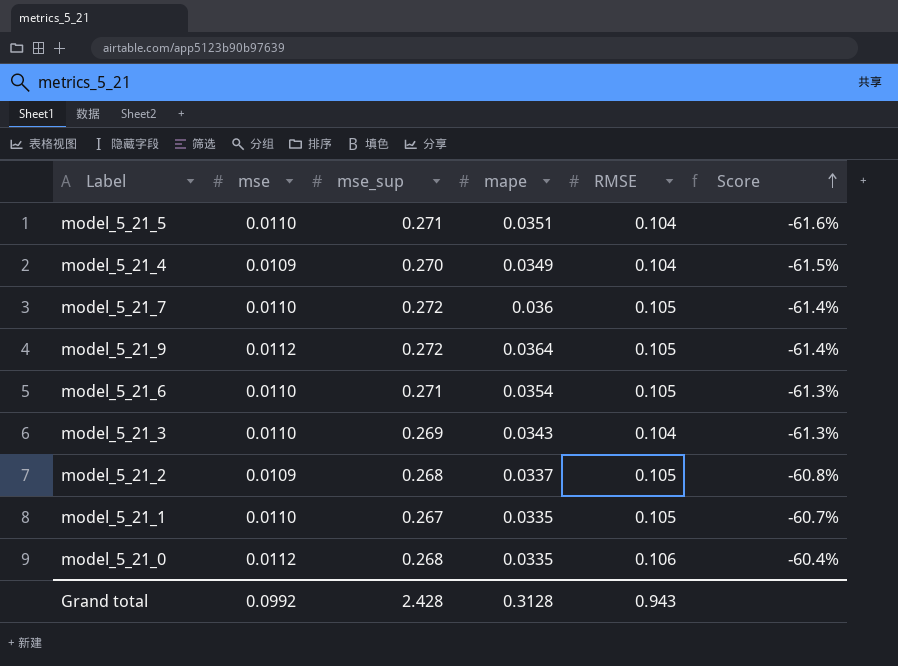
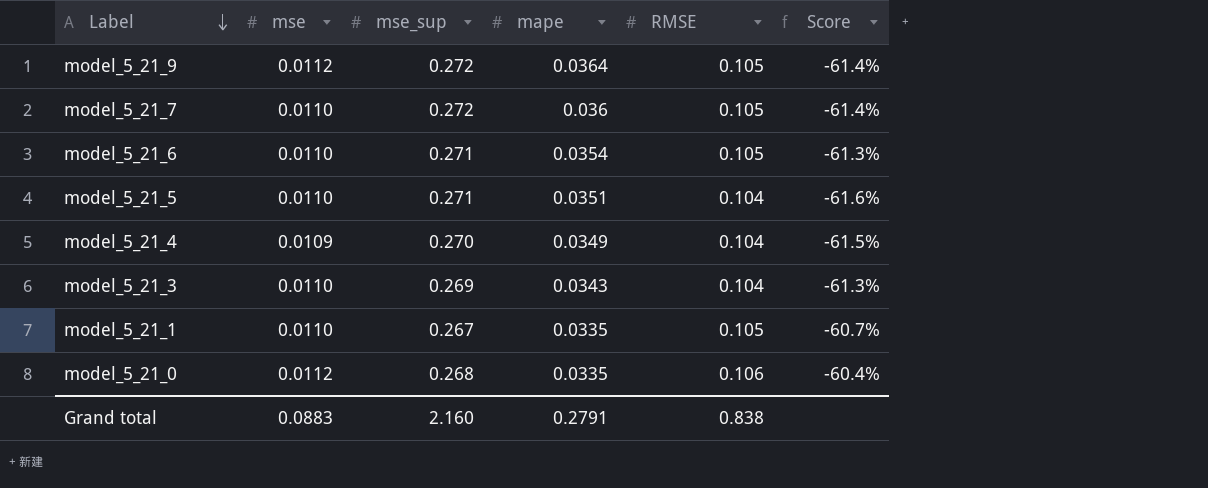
row order: Score ascending -> Label descending
row model_5_21_2: 0.0109 | 0.268 | 0.0337 | 0.105 | -60.8% -> none
Grand total | mse: 0.0992 -> 0.0883
Grand total | mse_sup: 2.428 -> 2.160
Grand total | mape: 0.3128 -> 0.2791
Grand total | RMSE: 0.943 -> 0.838

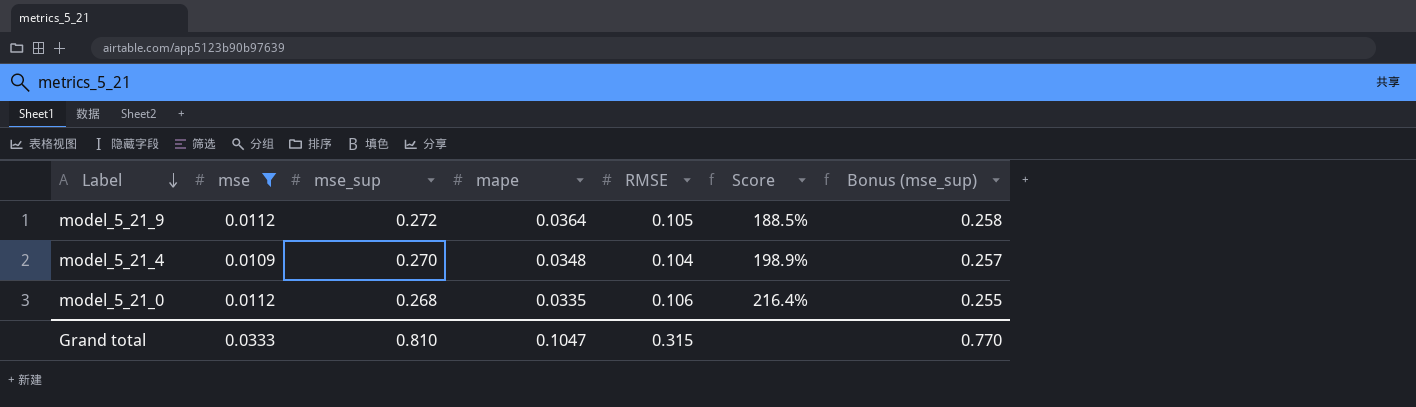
filter: none -> mse != 0.0110
column Score | formula: ([RMSE] - [mse_sup]) / [mse_sup] -> ([RMSE] - [mape]) / [mape]
column Bonus (mse_sup) | formula: none -> [mse_sup] * 0.95
model_5_21_4 | mape: 0.0349 -> 0.0348
Grand total | mse: 0.0883 -> 0.0333
Grand total | mse_sup: 2.160 -> 0.810
Grand total | mape: 0.2791 -> 0.1047
Grand total | RMSE: 0.838 -> 0.315

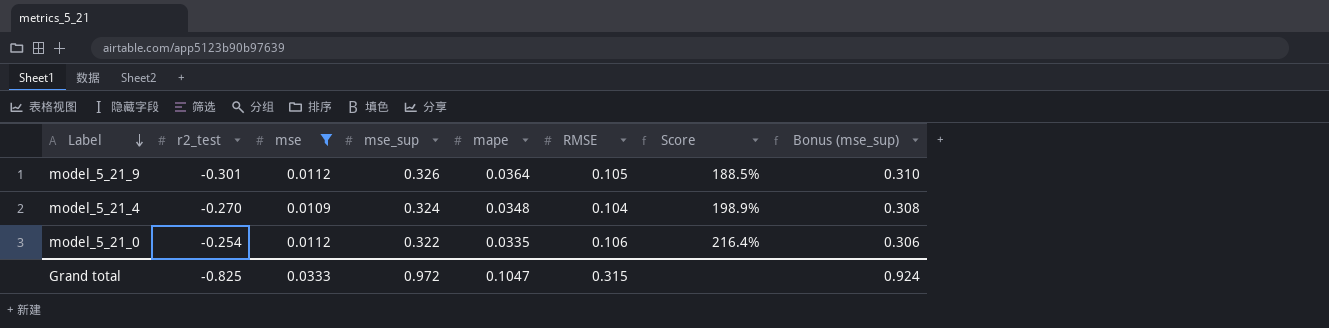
column r2_test | position: none -> 2
model_5_21_9 | mse_sup: 0.272 -> 0.326
model_5_21_9 | Bonus (mse_sup): 0.258 -> 0.310
model_5_21_4 | mse_sup: 0.270 -> 0.324
model_5_21_4 | Bonus (mse_sup): 0.257 -> 0.308
model_5_21_0 | mse_sup: 0.268 -> 0.322
model_5_21_0 | Bonus (mse_sup): 0.255 -> 0.306
Grand total | mse_sup: 0.810 -> 0.972
Grand total | Bonus (mse_sup): 0.770 -> 0.924

